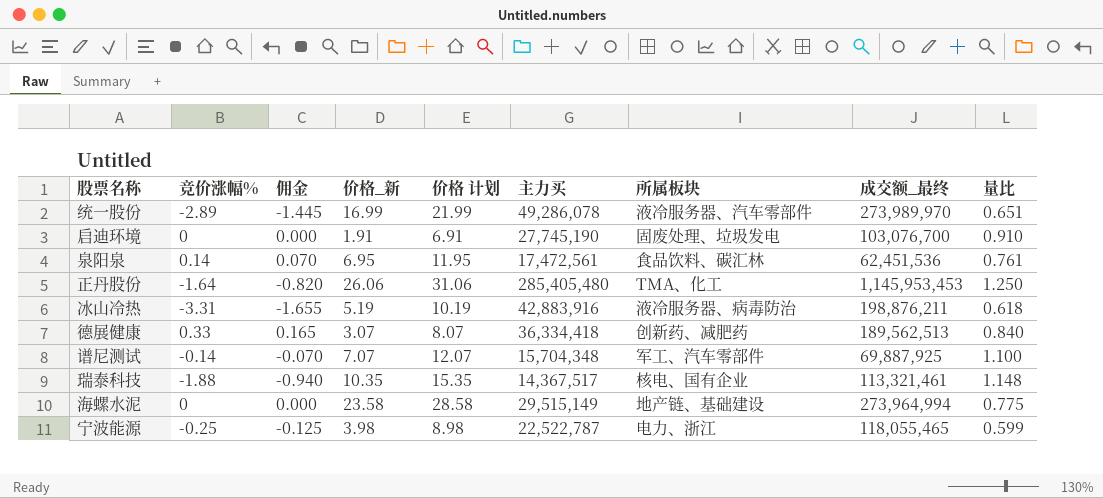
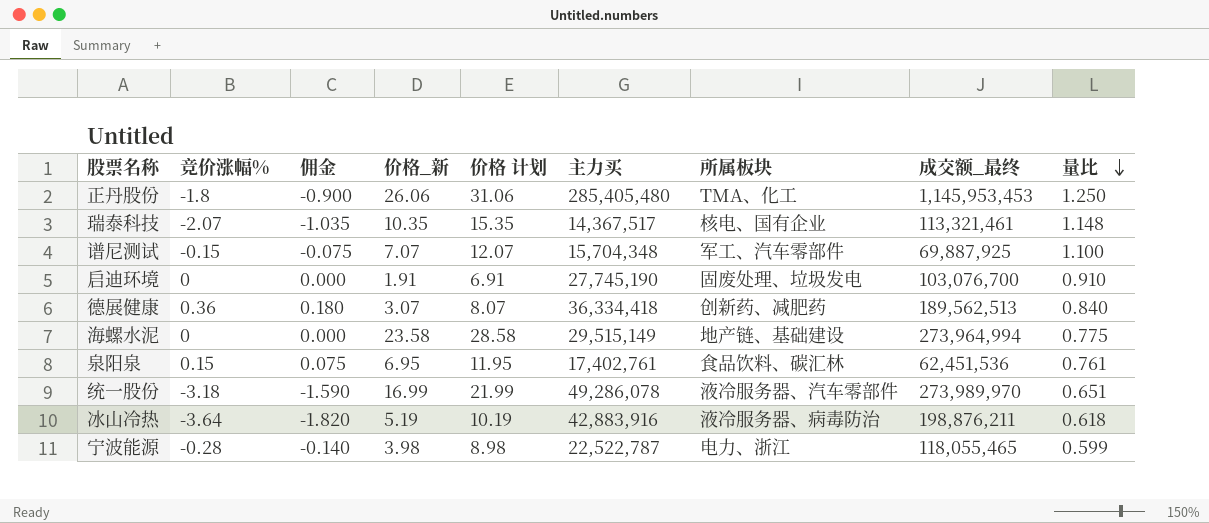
row order: none -> 量比 descending
正丹股份 | 竞价涨幅%: -1.64 -> -1.8
正丹股份 | 佣金: -0.820 -> -0.900
瑞泰科技 | 竞价涨幅%: -1.88 -> -2.07
瑞泰科技 | 佣金: -0.940 -> -1.035
谱尼测试 | 竞价涨幅%: -0.14 -> -0.15
谱尼测试 | 佣金: -0.070 -> -0.075
德展健康 | 竞价涨幅%: 0.33 -> 0.36
德展健康 | 佣金: 0.165 -> 0.180
泉阳泉 | 竞价涨幅%: 0.14 -> 0.15
泉阳泉 | 佣金: 0.070 -> 0.075
泉阳泉 | 主力买: 17,472,561 -> 17,402,761
统一股份 | 竞价涨幅%: -2.89 -> -3.18
统一股份 | 佣金: -1.445 -> -1.590
冰山冷热 | 竞价涨幅%: -3.31 -> -3.64
冰山冷热 | 佣金: -1.655 -> -1.820
宁波能源 | 竞价涨幅%: -0.25 -> -0.28
宁波能源 | 佣金: -0.125 -> -0.140

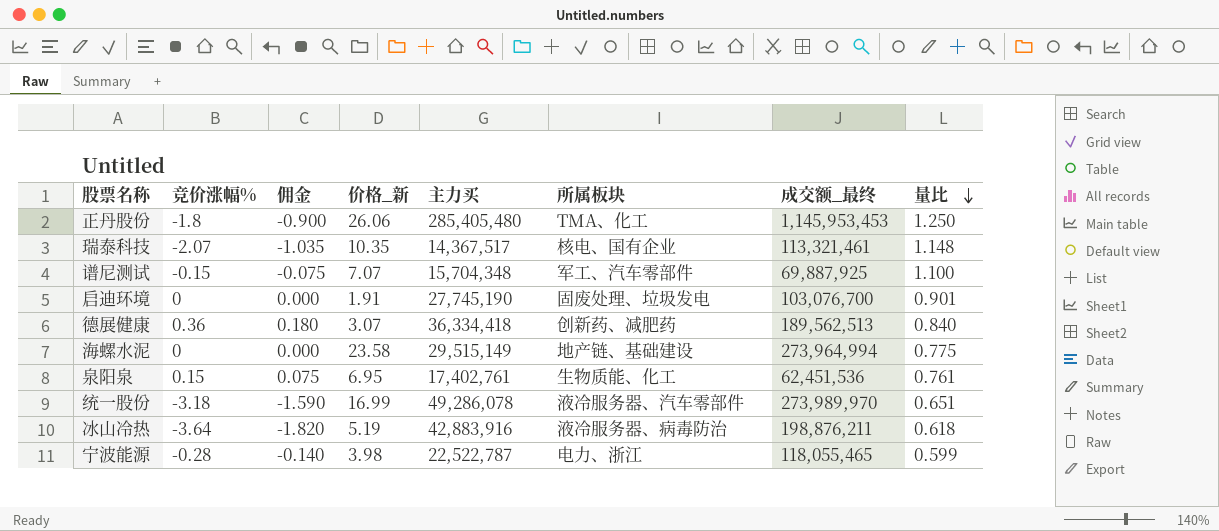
column 价格 计划 | formula: [价格_新] + 5 -> none
启迪环境 | 量比: 0.910 -> 0.901
泉阳泉 | 所属板块: 食品饮料、碳汇林 -> 生物质能、化工

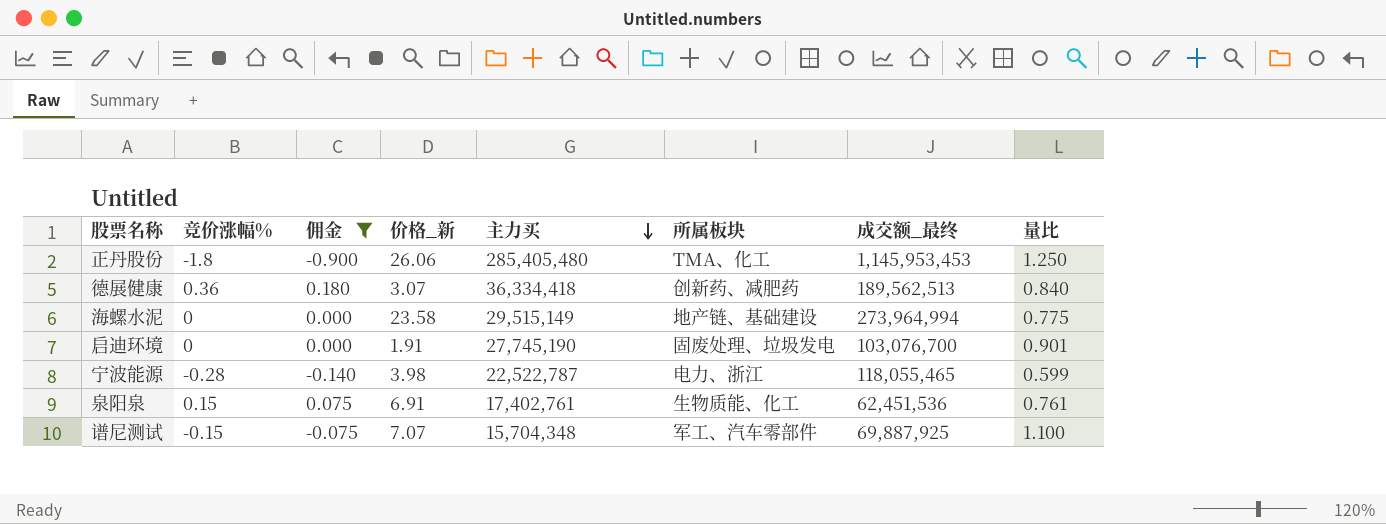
filter: none -> 佣金 >= -0.900
row order: 量比 descending -> 主力买 descending
泉阳泉 | 价格_新: 6.95 -> 6.91

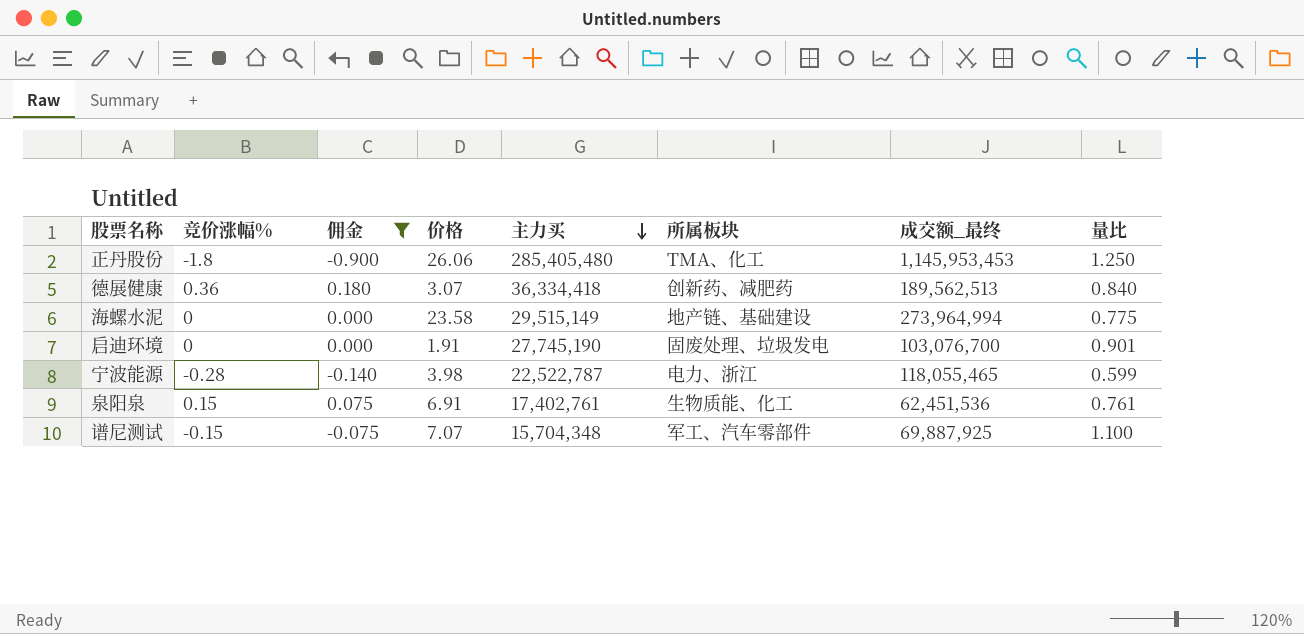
column name: 价格_新 -> 价格

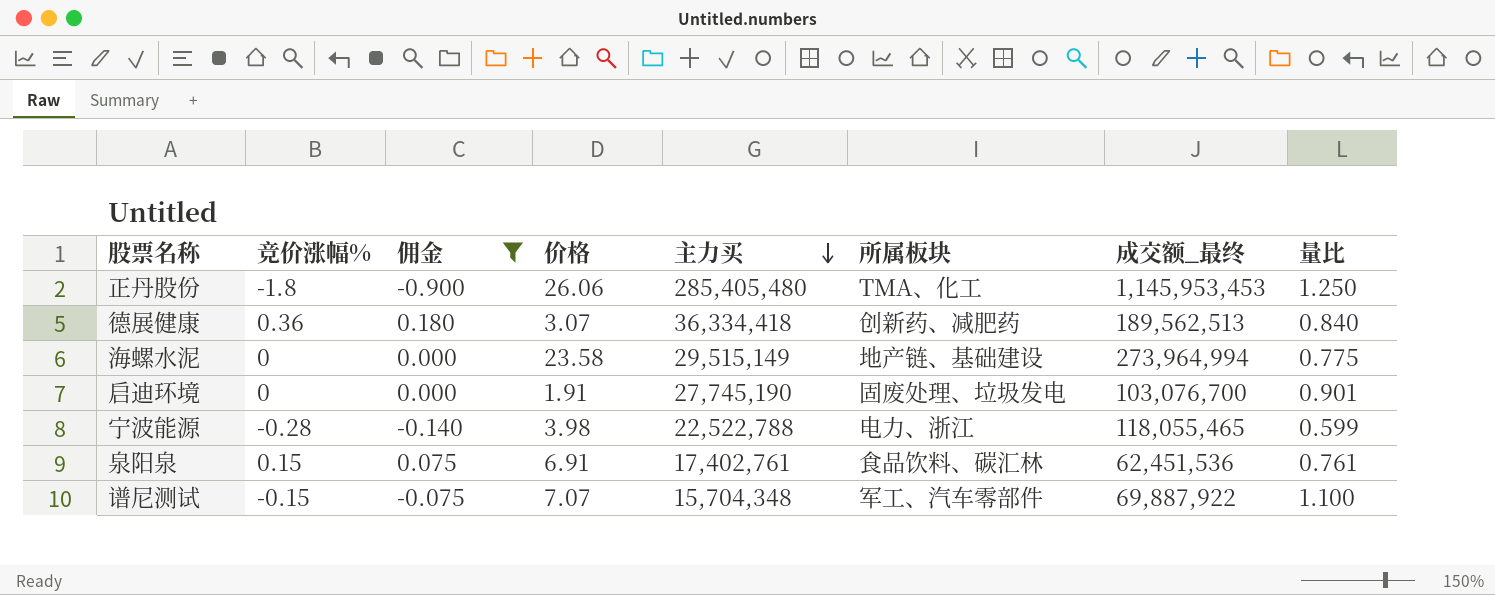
宁波能源 | 主力买: 22,522,787 -> 22,522,788
泉阳泉 | 所属板块: 生物质能、化工 -> 食品饮料、碳汇林
谱尼测试 | 成交额_最终: 69,887,925 -> 69,887,922

